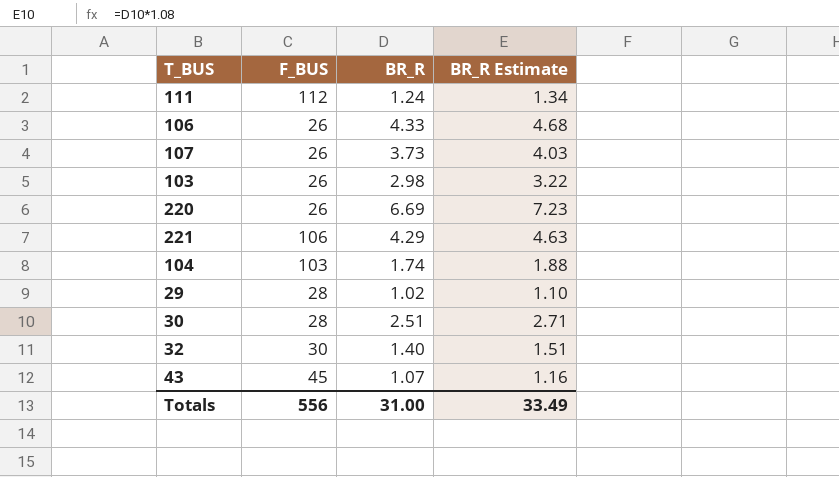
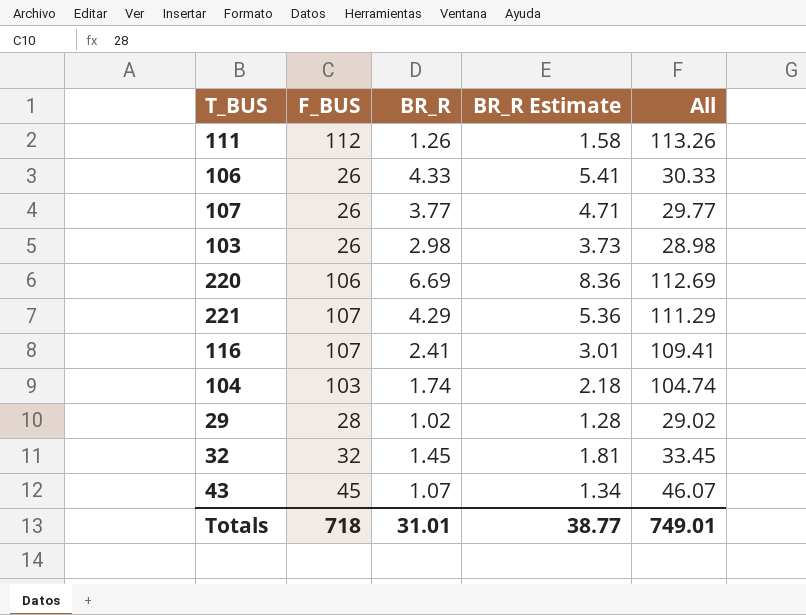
column BR_R Estimate | formula: [BR_R] * 1.08 -> [BR_R] * 1.25
column All | formula: none -> [F_BUS] + [BR_R]
row 30: 28 | 2.51 | 2.71 -> none
111 | BR_R: 1.24 -> 1.26
107 | BR_R: 3.73 -> 3.77
220 | F_BUS: 26 -> 106
221 | F_BUS: 106 -> 107
row 116: none -> 107 | 2.41 | 3.01 | 109.41
32 | F_BUS: 30 -> 32
32 | BR_R: 1.40 -> 1.45
Totals | F_BUS: 556 -> 718
Totals | BR_R: 31.00 -> 31.01
Totals | BR_R Estimate: 33.49 -> 38.77

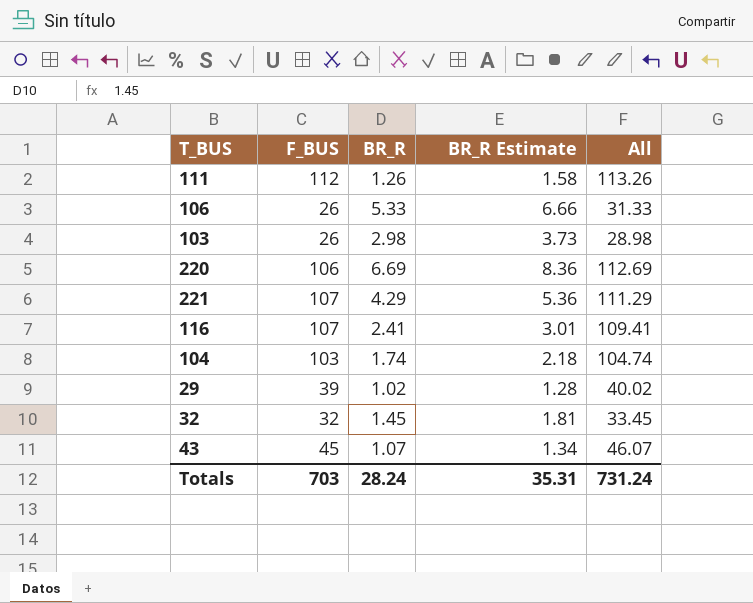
row 107: 26 | 3.77 | 4.71 | 29.77 -> none
106 | BR_R: 4.33 -> 5.33
106 | BR_R Estimate: 5.41 -> 6.66
106 | All: 30.33 -> 31.33
29 | F_BUS: 28 -> 39
29 | All: 29.02 -> 40.02
Totals | F_BUS: 718 -> 703
Totals | BR_R: 31.01 -> 28.24
Totals | BR_R Estimate: 38.77 -> 35.31
Totals | All: 749.01 -> 731.24

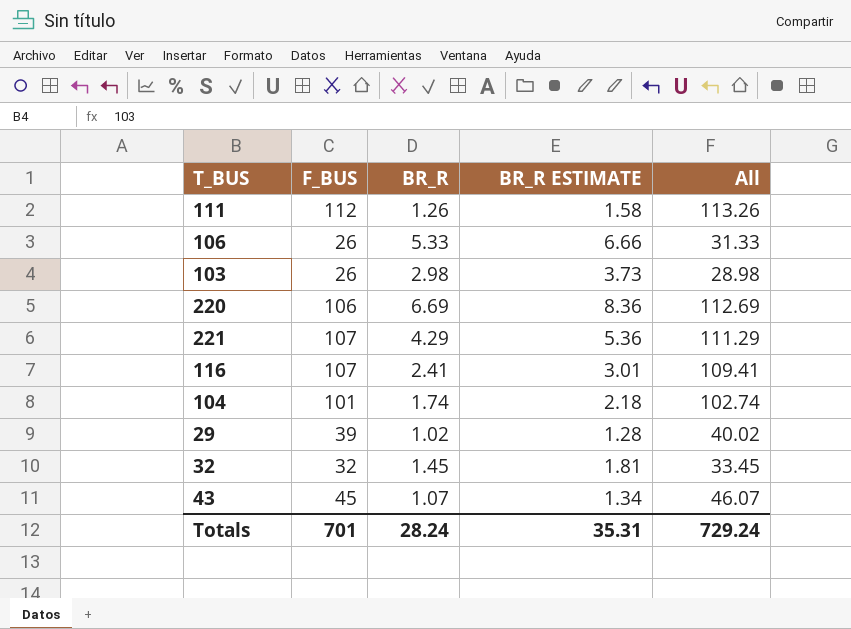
column name: BR_R Estimate -> BR_R ESTIMATE
104 | F_BUS: 103 -> 101
104 | All: 104.74 -> 102.74
Totals | F_BUS: 703 -> 701
Totals | All: 731.24 -> 729.24

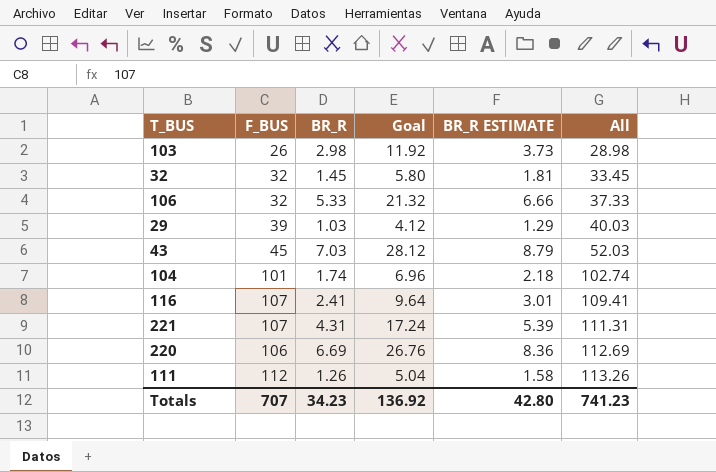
row order: none -> All ascending
column Goal | formula: none -> [BR_R] * 4
106 | F_BUS: 26 -> 32
106 | All: 31.33 -> 37.33
29 | BR_R: 1.02 -> 1.03
29 | BR_R ESTIMATE: 1.28 -> 1.29
29 | All: 40.02 -> 40.03
43 | BR_R: 1.07 -> 7.03
43 | BR_R ESTIMATE: 1.34 -> 8.79
43 | All: 46.07 -> 52.03
221 | BR_R: 4.29 -> 4.31
221 | BR_R ESTIMATE: 5.36 -> 5.39
221 | All: 111.29 -> 111.31
Totals | F_BUS: 701 -> 707
Totals | BR_R: 28.24 -> 34.23
Totals | BR_R ESTIMATE: 35.31 -> 42.80
Totals | All: 729.24 -> 741.23

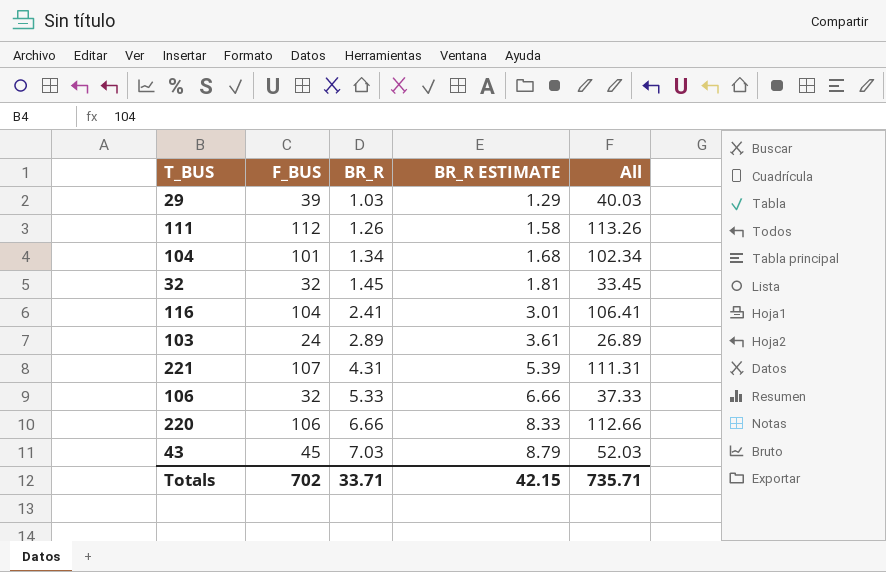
row order: All ascending -> BR_R ascending
column Goal | formula: [BR_R] * 4 -> none
104 | BR_R: 1.74 -> 1.34
104 | BR_R ESTIMATE: 2.18 -> 1.68
104 | All: 102.74 -> 102.34
116 | F_BUS: 107 -> 104
116 | All: 109.41 -> 106.41
103 | F_BUS: 26 -> 24
103 | BR_R: 2.98 -> 2.89
103 | BR_R ESTIMATE: 3.73 -> 3.61
103 | All: 28.98 -> 26.89
220 | BR_R: 6.69 -> 6.66
220 | BR_R ESTIMATE: 8.36 -> 8.33
220 | All: 112.69 -> 112.66
Totals | F_BUS: 707 -> 702
Totals | BR_R: 34.23 -> 33.71
Totals | BR_R ESTIMATE: 42.80 -> 42.15
Totals | All: 741.23 -> 735.71

